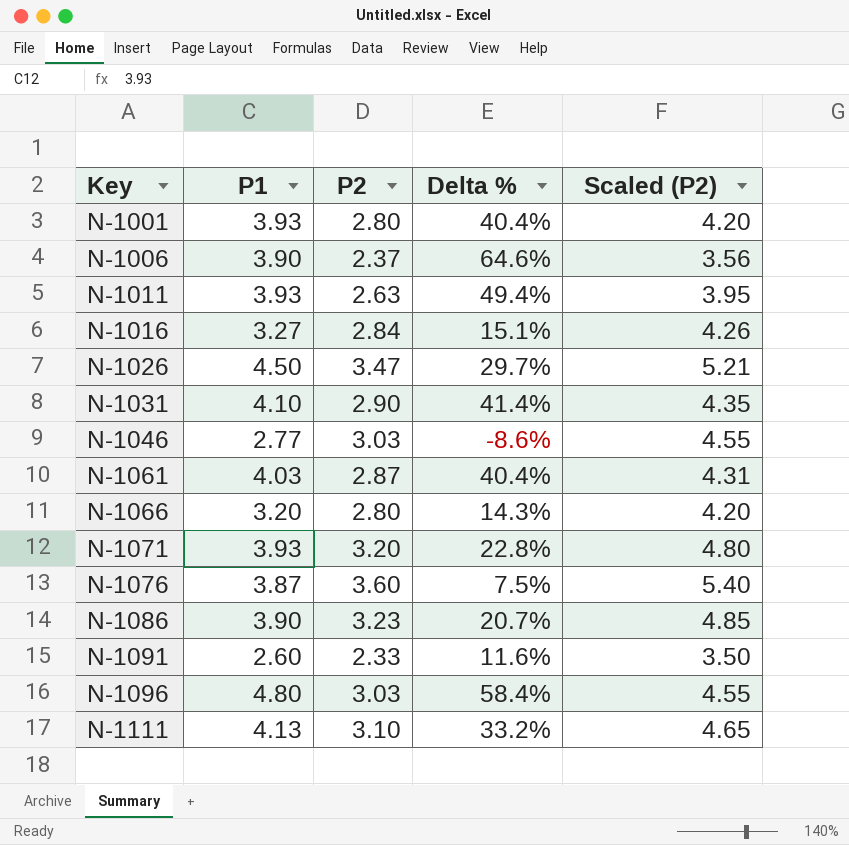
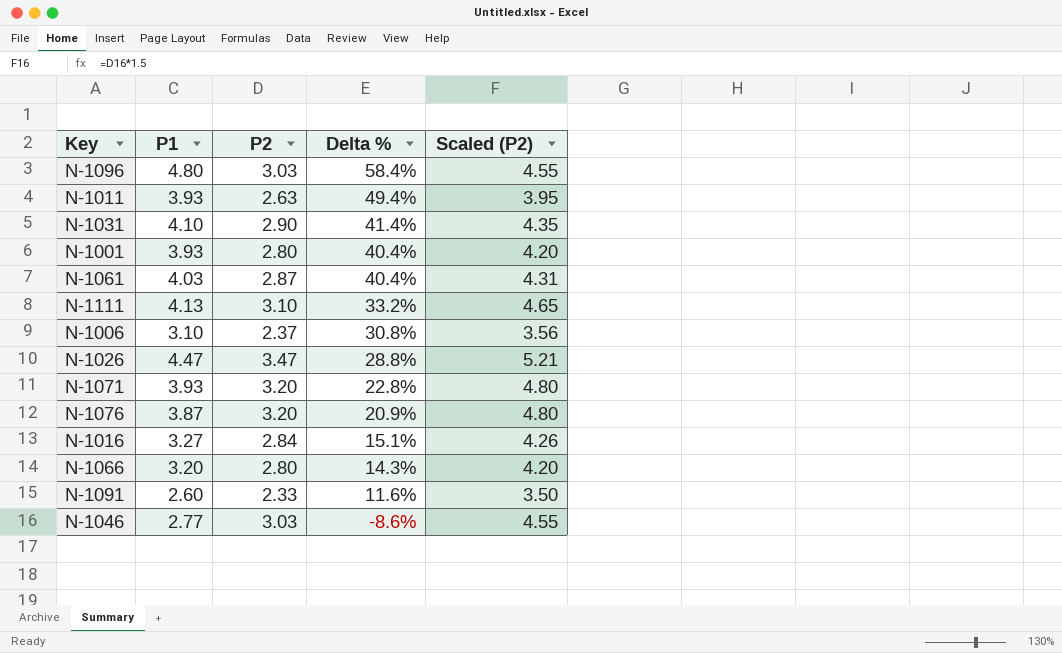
row order: Key ascending -> Delta % descending
row N-1086: 3.90 | 3.23 | 20.7% | 4.85 -> none
N-1006 | P1: 3.90 -> 3.10
N-1006 | Delta %: 64.6% -> 30.8%
N-1026 | P1: 4.50 -> 4.47
N-1026 | Delta %: 29.7% -> 28.8%
N-1076 | P2: 3.60 -> 3.20
N-1076 | Delta %: 7.5% -> 20.9%
N-1076 | Scaled (P2): 5.40 -> 4.80

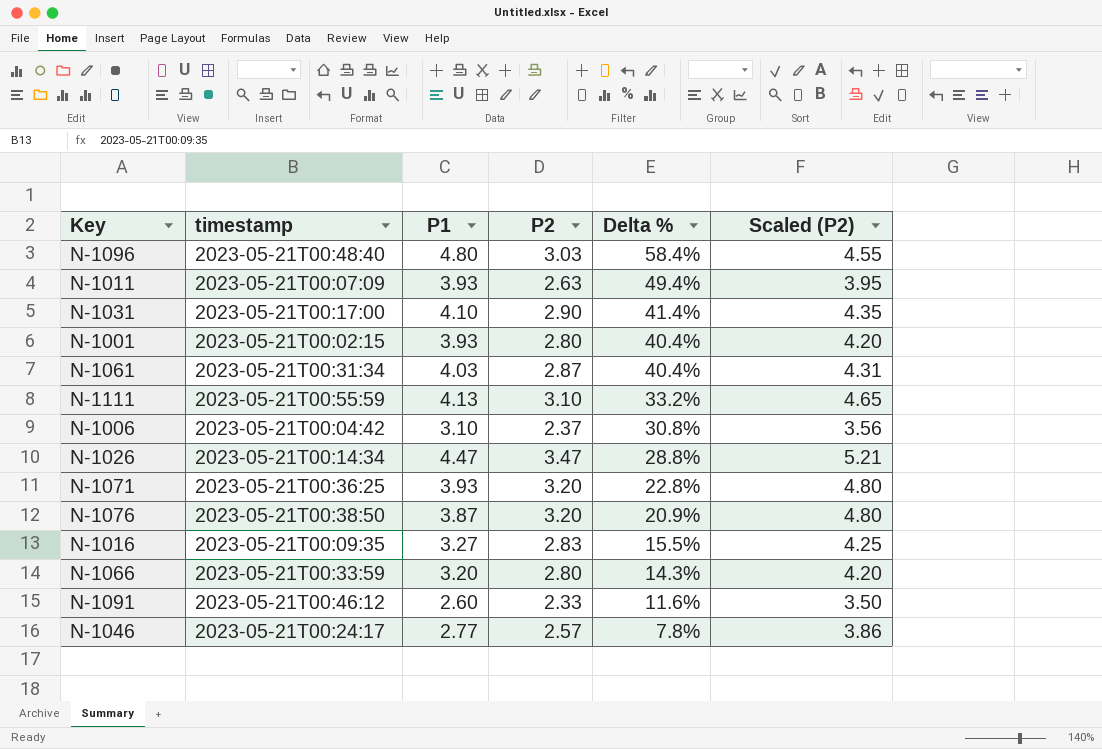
column timestamp | position: none -> 2
N-1016 | P2: 2.84 -> 2.83
N-1016 | Delta %: 15.1% -> 15.5%
N-1016 | Scaled (P2): 4.26 -> 4.25
N-1046 | P2: 3.03 -> 2.57
N-1046 | Delta %: -8.6% -> 7.8%
N-1046 | Scaled (P2): 4.55 -> 3.86

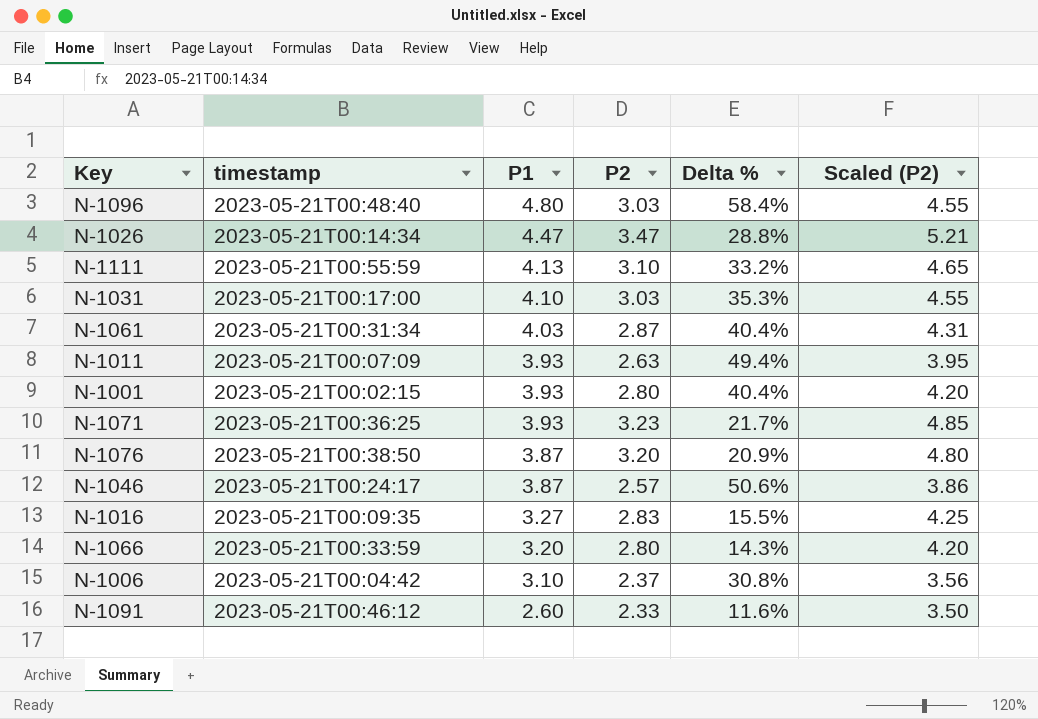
row order: Delta % descending -> P1 descending
N-1031 | P2: 2.90 -> 3.03
N-1031 | Delta %: 41.4% -> 35.3%
N-1031 | Scaled (P2): 4.35 -> 4.55
N-1071 | P2: 3.20 -> 3.23
N-1071 | Delta %: 22.8% -> 21.7%
N-1071 | Scaled (P2): 4.80 -> 4.85
N-1046 | P1: 2.77 -> 3.87
N-1046 | Delta %: 7.8% -> 50.6%

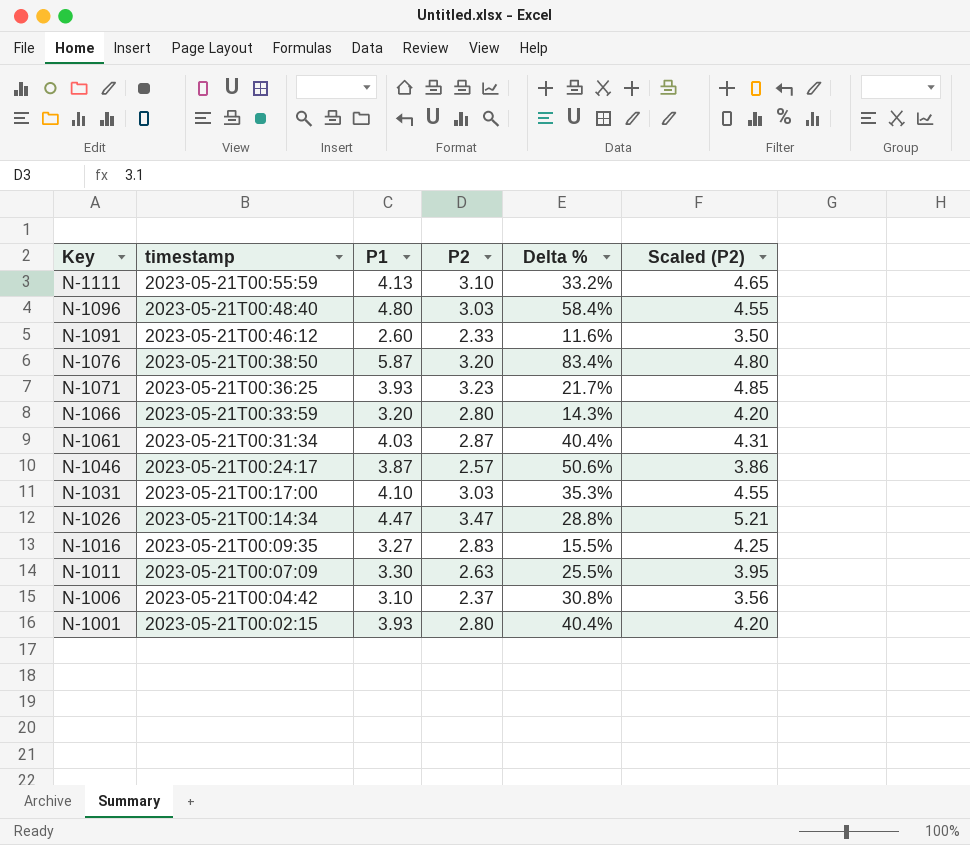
row order: P1 descending -> Key descending
N-1076 | P1: 3.87 -> 5.87
N-1076 | Delta %: 20.9% -> 83.4%
N-1011 | P1: 3.93 -> 3.30
N-1011 | Delta %: 49.4% -> 25.5%

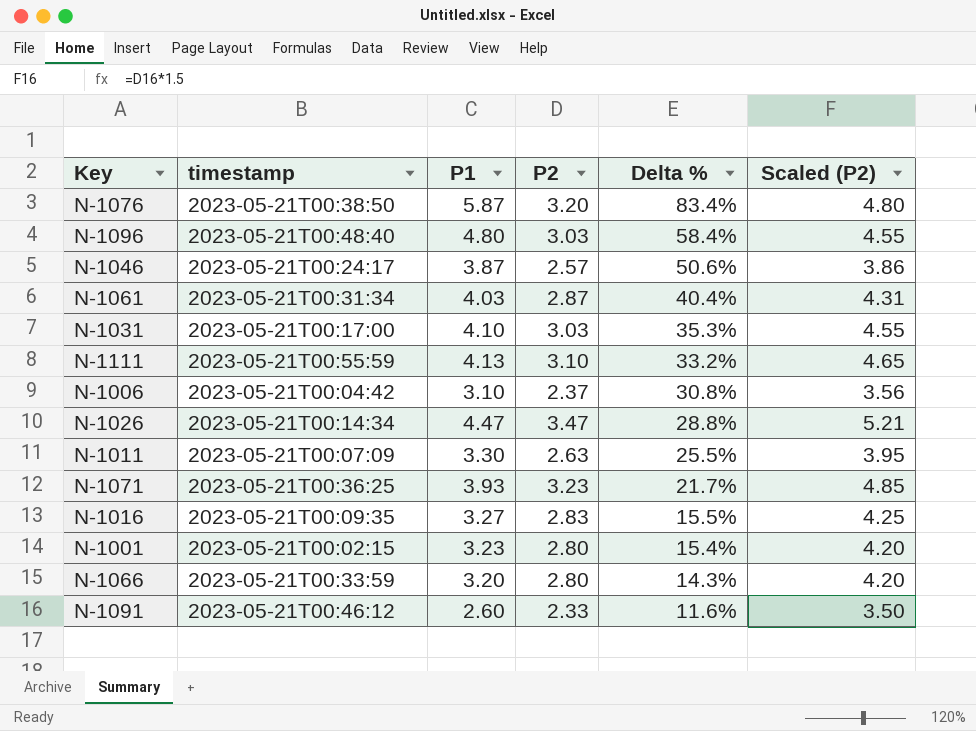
row order: Key descending -> Delta % descending
N-1001 | P1: 3.93 -> 3.23
N-1001 | Delta %: 40.4% -> 15.4%

